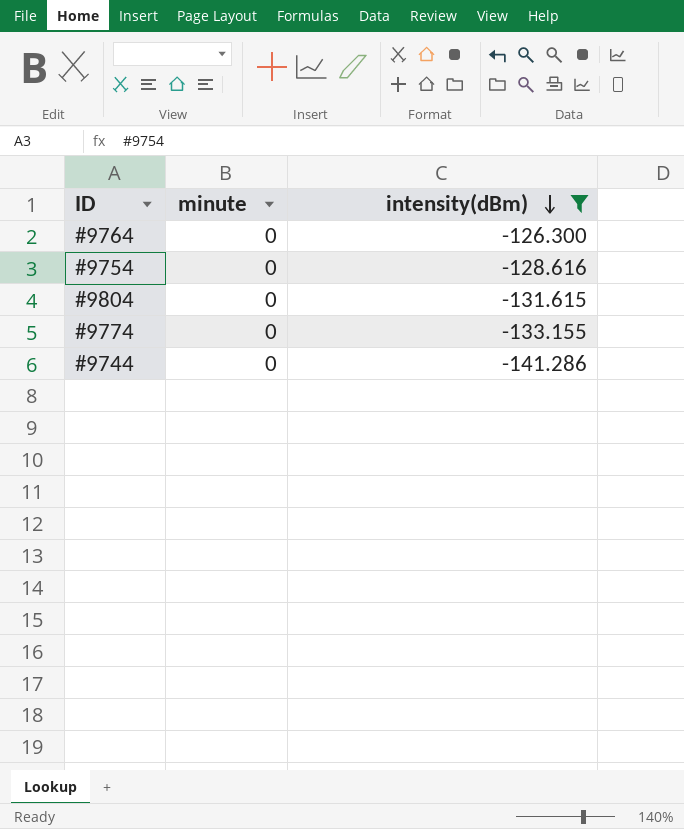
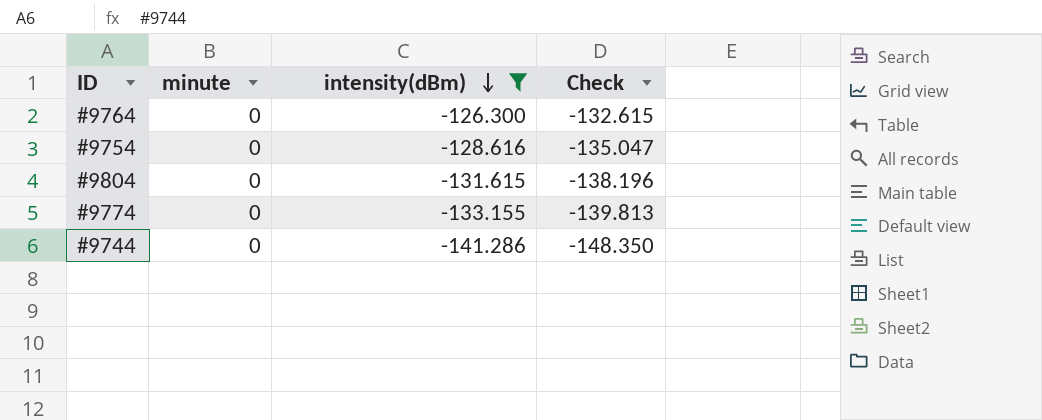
column Check | formula: none -> [intensity(dBm)] * 1.05

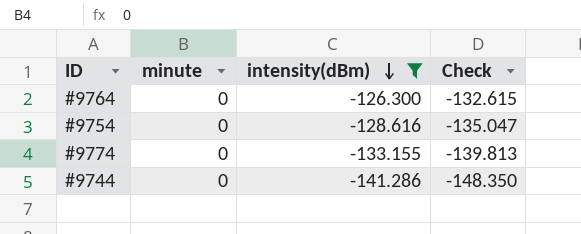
row #9804: 0 | -131.615 | -138.196 -> none

